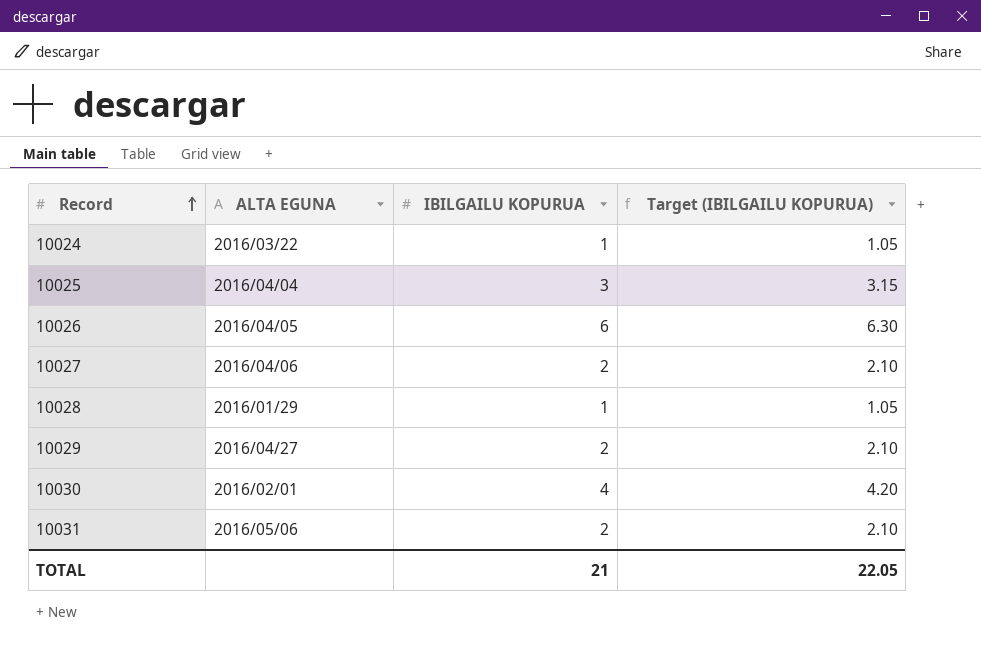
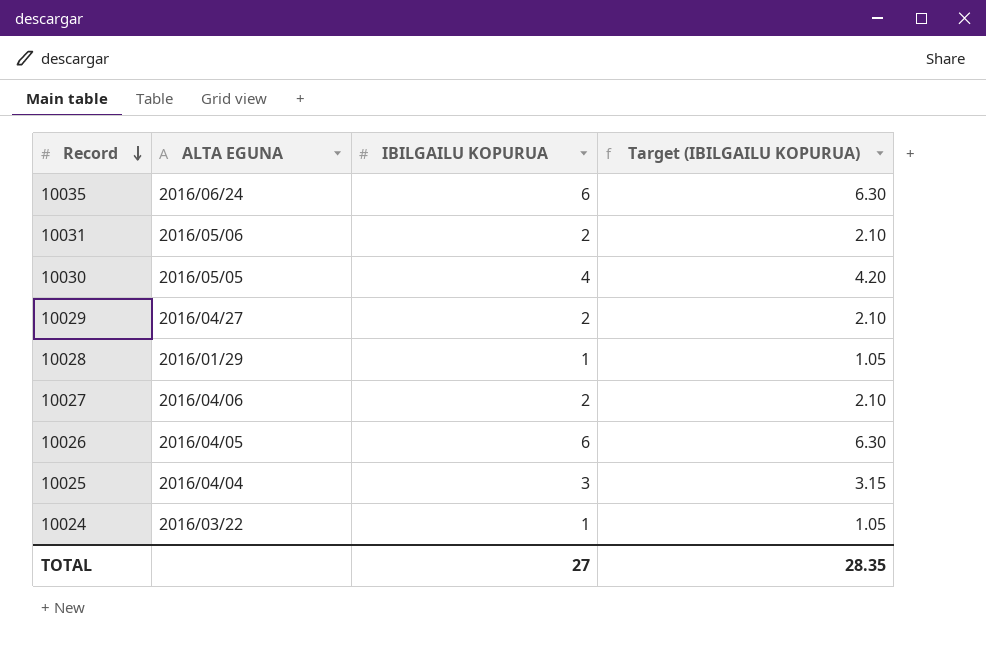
row order: Record ascending -> Record descending
row 10035: none -> 2016/06/24 | 6 | 6.30
10030 | ALTA EGUNA: 2016/02/01 -> 2016/05/05
TOTAL | IBILGAILU KOPURUA: 21 -> 27
TOTAL | Target (IBILGAILU KOPURUA): 22.05 -> 28.35

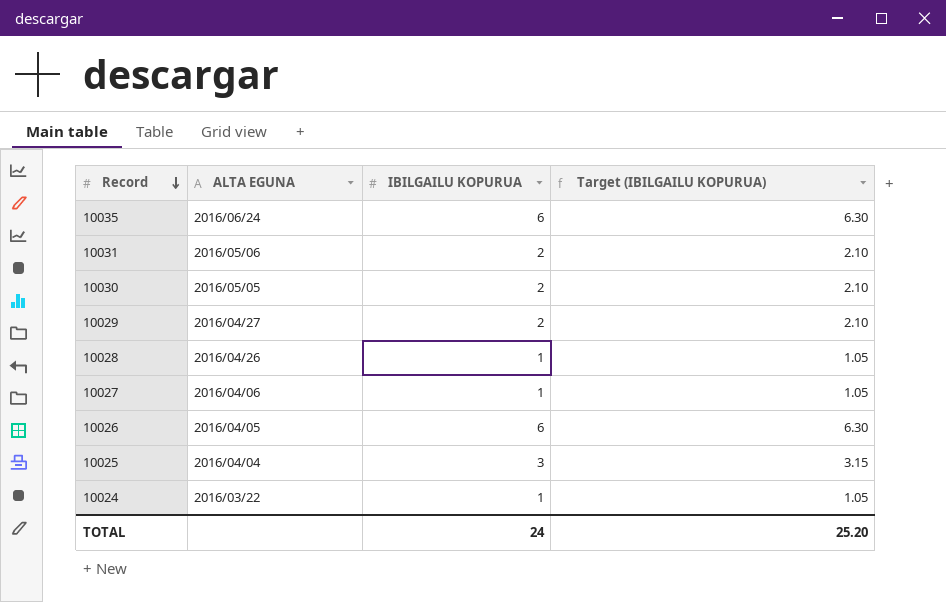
10030 | IBILGAILU KOPURUA: 4 -> 2
10030 | Target (IBILGAILU KOPURUA): 4.20 -> 2.10
10028 | ALTA EGUNA: 2016/01/29 -> 2016/04/26
10027 | IBILGAILU KOPURUA: 2 -> 1
10027 | Target (IBILGAILU KOPURUA): 2.10 -> 1.05
TOTAL | IBILGAILU KOPURUA: 27 -> 24
TOTAL | Target (IBILGAILU KOPURUA): 28.35 -> 25.20

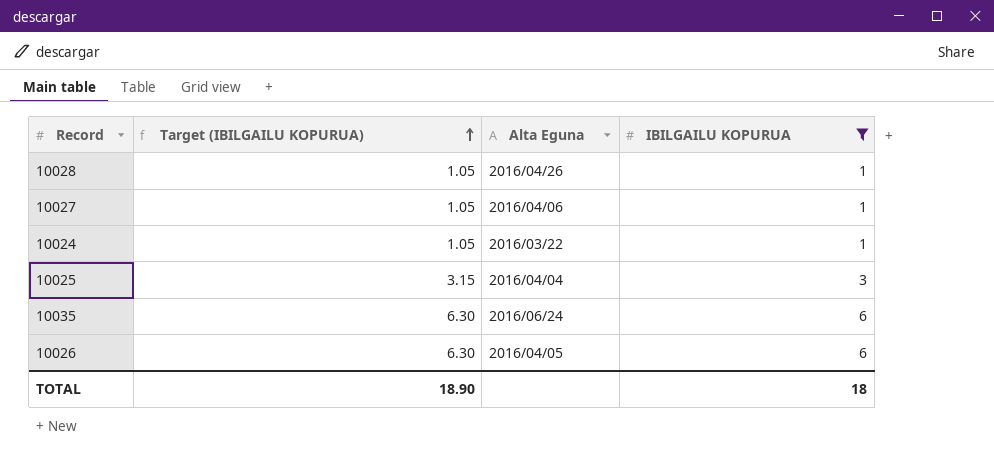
filter: none -> IBILGAILU KOPURUA != 2
row order: Record descending -> Target (IBILGAILU KOPURUA) ascending
column Target (IBILGAILU KOPURUA) | position: 4 -> 2
column name: ALTA EGUNA -> Alta Eguna
TOTAL | Target (IBILGAILU KOPURUA): 25.20 -> 18.90
TOTAL | IBILGAILU KOPURUA: 24 -> 18

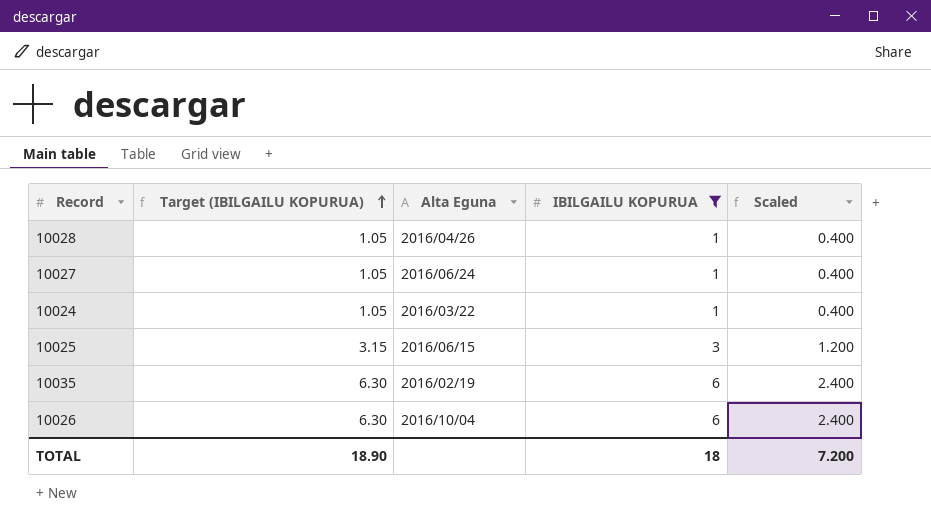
column Scaled | formula: none -> [IBILGAILU KOPURUA] * 0.4
10027 | Alta Eguna: 2016/04/06 -> 2016/06/24
10025 | Alta Eguna: 2016/04/04 -> 2016/06/15
10035 | Alta Eguna: 2016/06/24 -> 2016/02/19
10026 | Alta Eguna: 2016/04/05 -> 2016/10/04

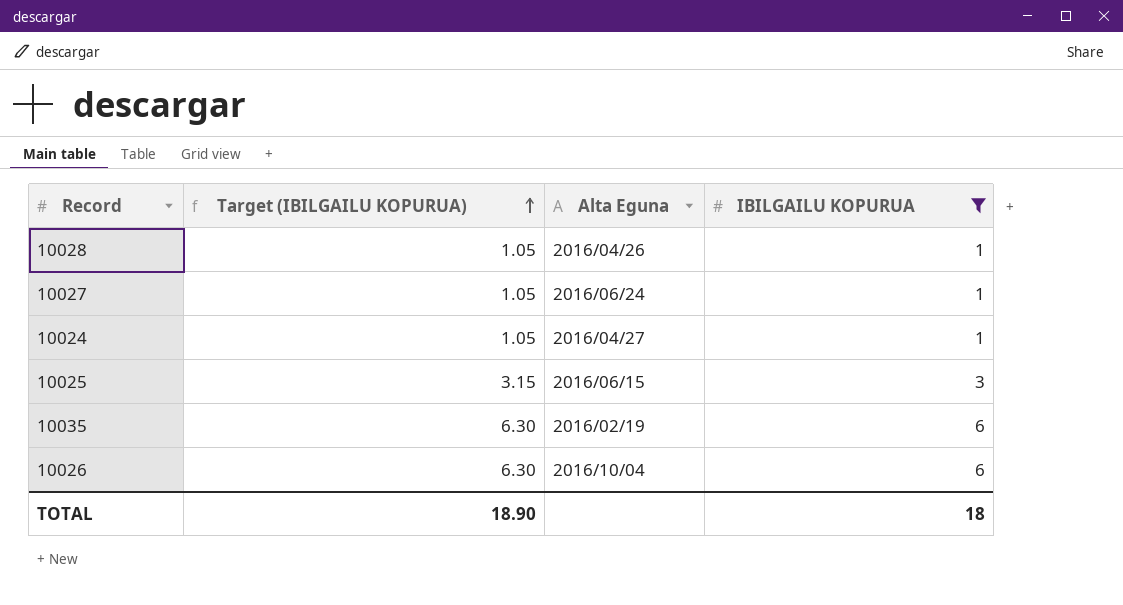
column Scaled | formula: [IBILGAILU KOPURUA] * 0.4 -> none
10024 | Alta Eguna: 2016/03/22 -> 2016/04/27

